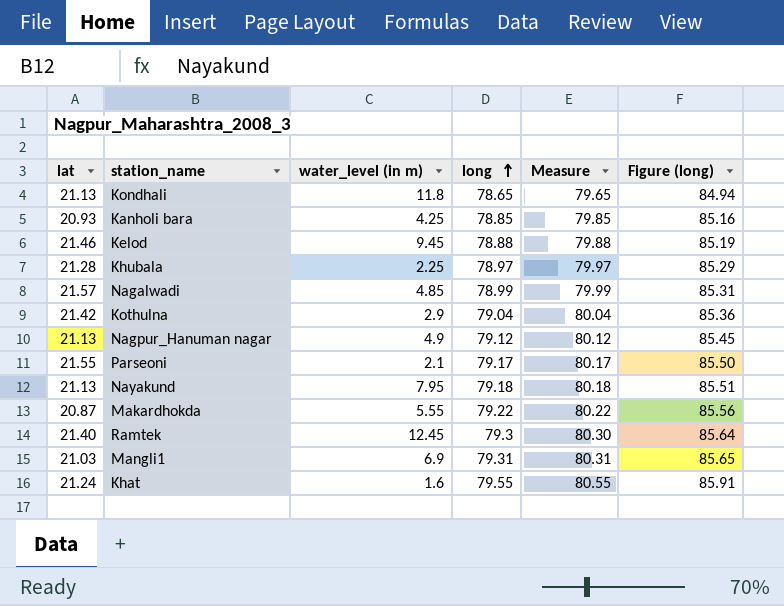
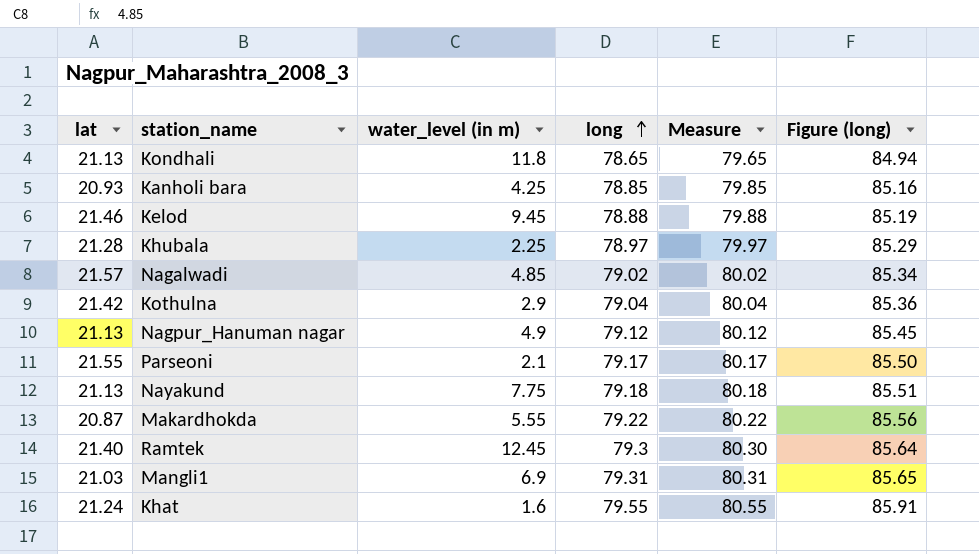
Nagalwadi | long: 78.99 -> 79.02
Nagalwadi | Measure: 79.99 -> 80.02
Nagalwadi | Figure (long): 85.31 -> 85.34
Nayakund | water_level (in m): 7.95 -> 7.75

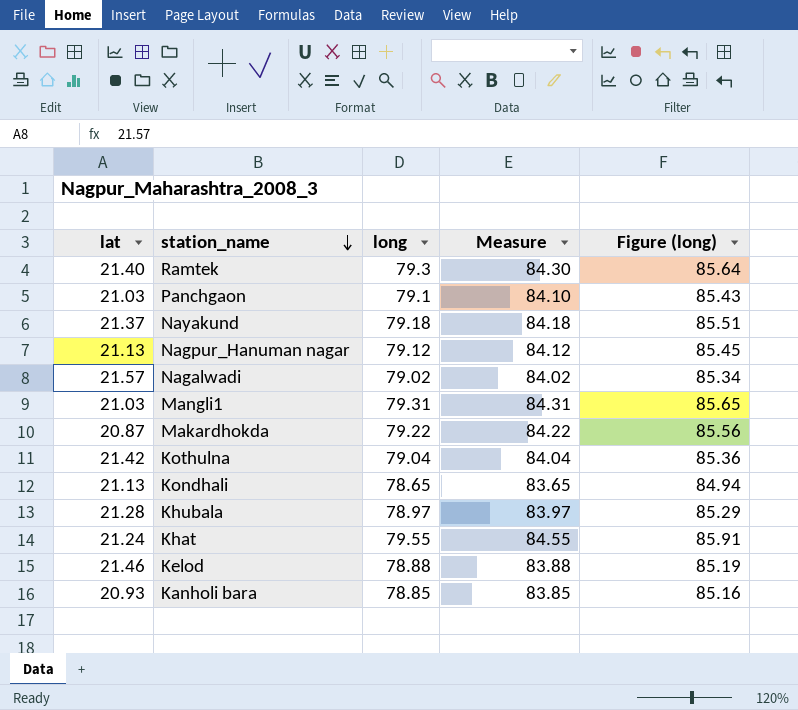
row order: long ascending -> station_name descending
column water_level (in m) | position: 3 -> none
column Measure | formula: [long] + 1 -> [long] + 5
row Parseoni: 21.55 | 2.1 | 79.17 | 80.17 | 85.50 -> none
row Panchgaon: none -> 21.03 | 79.1 | 84.10 | 85.43
Nayakund | lat: 21.13 -> 21.37

